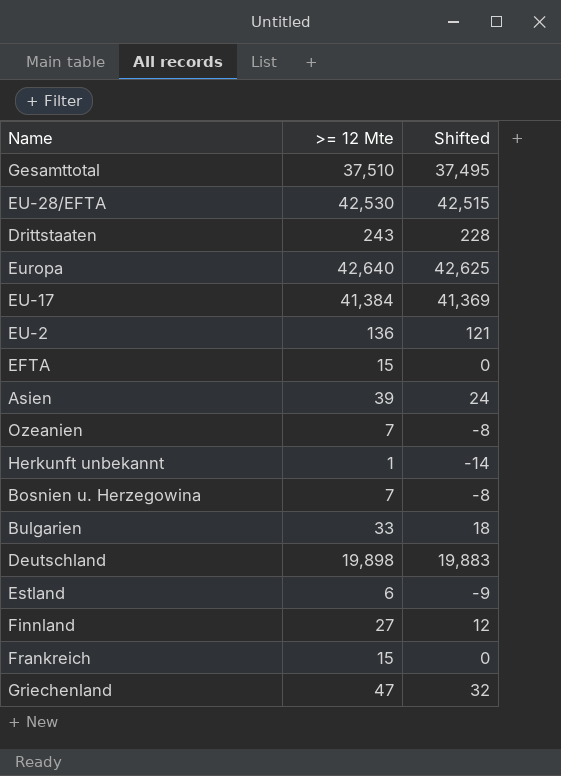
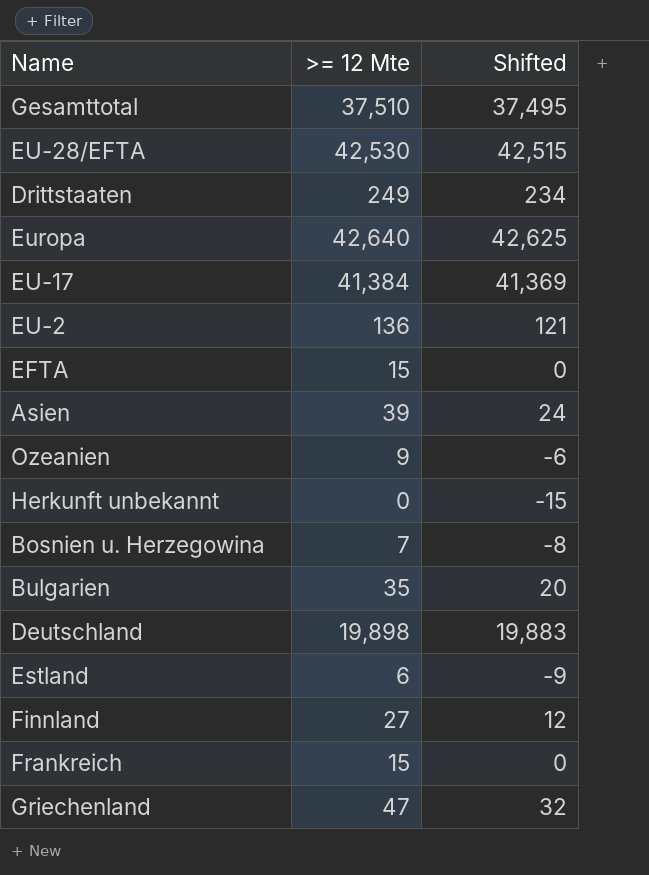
Drittstaaten | >= 12 Mte: 243 -> 249
Drittstaaten | Shifted: 228 -> 234
Ozeanien | >= 12 Mte: 7 -> 9
Ozeanien | Shifted: -8 -> -6
Herkunft unbekannt | >= 12 Mte: 1 -> 0
Herkunft unbekannt | Shifted: -14 -> -15
Bulgarien | >= 12 Mte: 33 -> 35
Bulgarien | Shifted: 18 -> 20

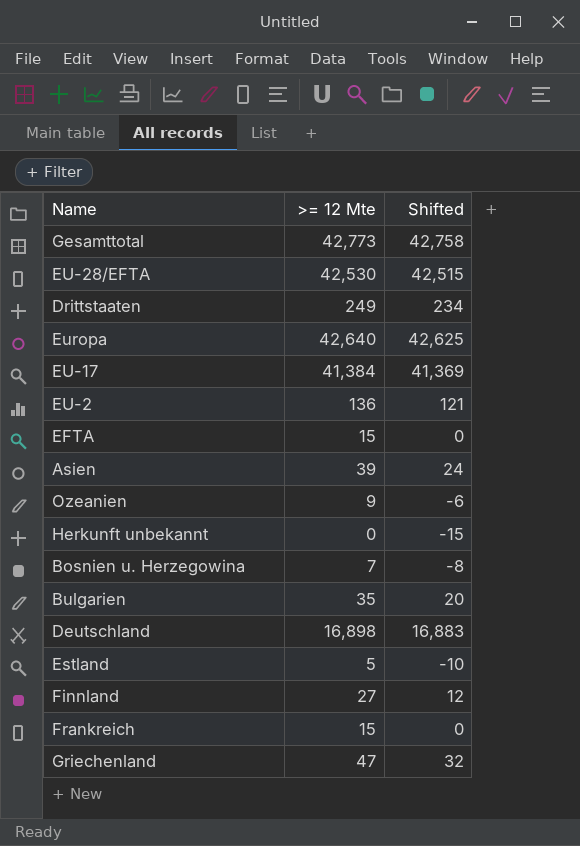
Gesamttotal | >= 12 Mte: 37,510 -> 42,773
Gesamttotal | Shifted: 37,495 -> 42,758
Deutschland | >= 12 Mte: 19,898 -> 16,898
Deutschland | Shifted: 19,883 -> 16,883
Estland | >= 12 Mte: 6 -> 5
Estland | Shifted: -9 -> -10

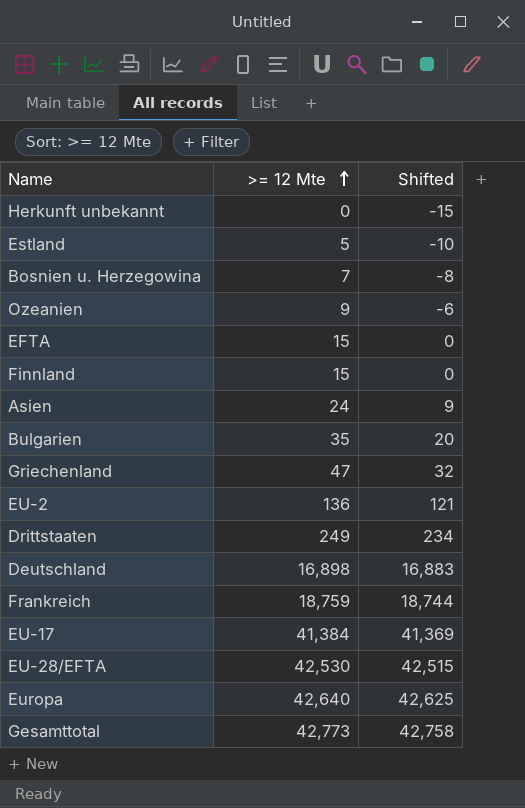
row order: none -> >= 12 Mte ascending
Finnland | >= 12 Mte: 27 -> 15
Finnland | Shifted: 12 -> 0
Asien | >= 12 Mte: 39 -> 24
Asien | Shifted: 24 -> 9
Frankreich | >= 12 Mte: 15 -> 18,759
Frankreich | Shifted: 0 -> 18,744

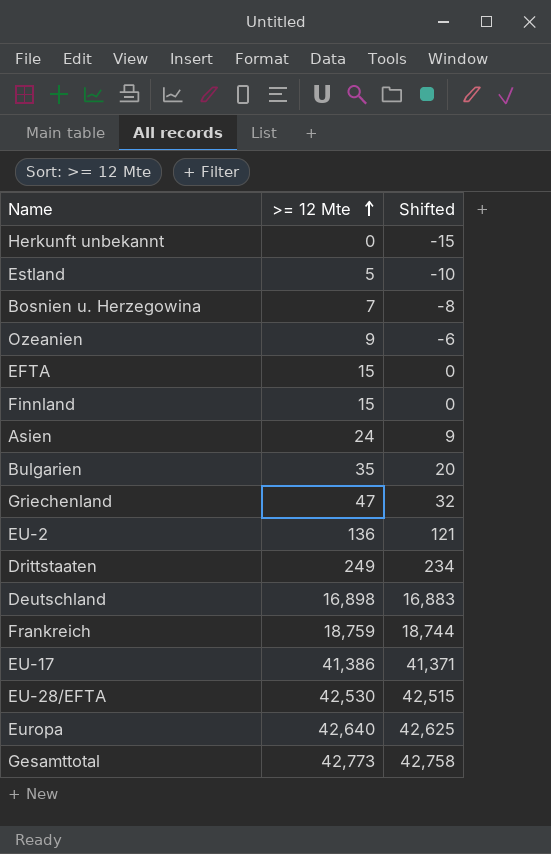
EU-17 | >= 12 Mte: 41,384 -> 41,386
EU-17 | Shifted: 41,369 -> 41,371

